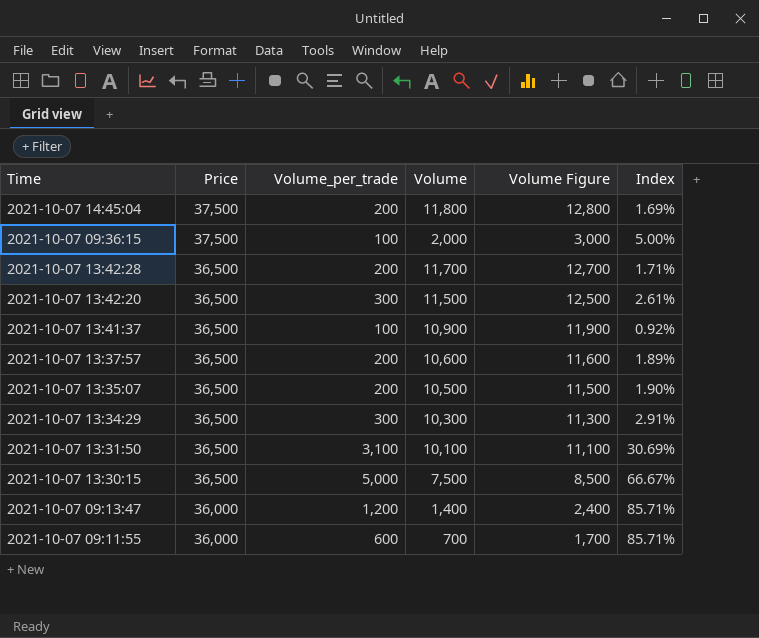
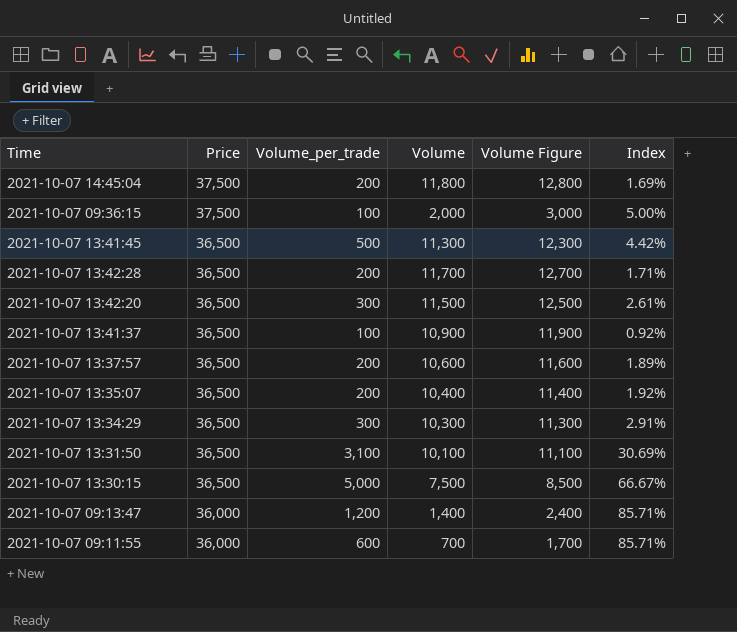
row 2021-10-07 13:41:45: none -> 36,500 | 500 | 11,300 | 12,300 | 4.42%
2021-10-07 13:35:07 | Volume: 10,500 -> 10,400
2021-10-07 13:35:07 | Volume Figure: 11,500 -> 11,400
2021-10-07 13:35:07 | Index: 1.90% -> 1.92%

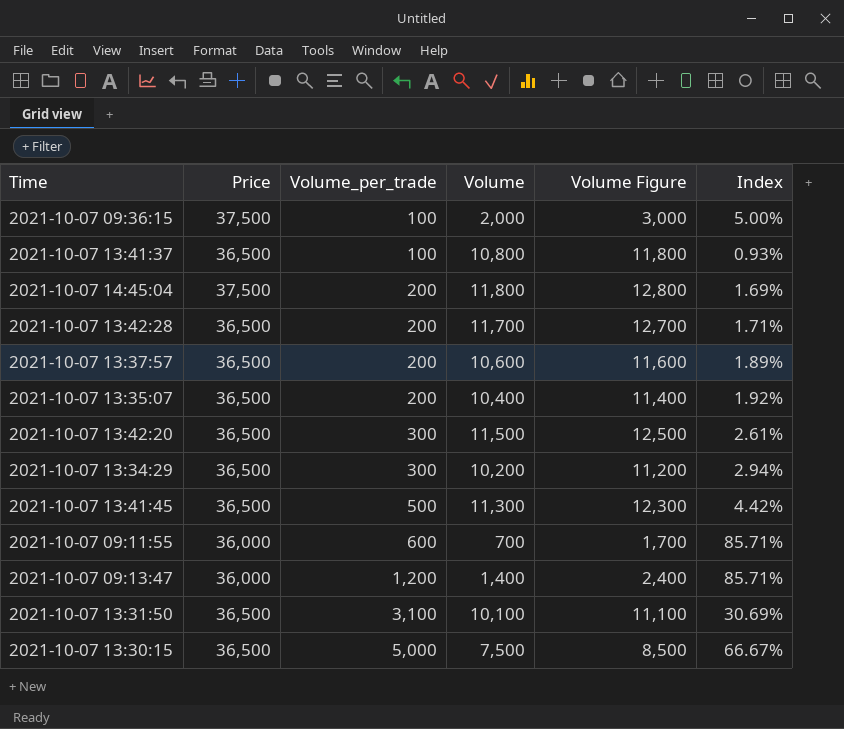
row order: Price descending -> Volume_per_trade ascending
2021-10-07 13:41:37 | Volume: 10,900 -> 10,800
2021-10-07 13:41:37 | Volume Figure: 11,900 -> 11,800
2021-10-07 13:41:37 | Index: 0.92% -> 0.93%
2021-10-07 13:34:29 | Volume: 10,300 -> 10,200
2021-10-07 13:34:29 | Volume Figure: 11,300 -> 11,200
2021-10-07 13:34:29 | Index: 2.91% -> 2.94%

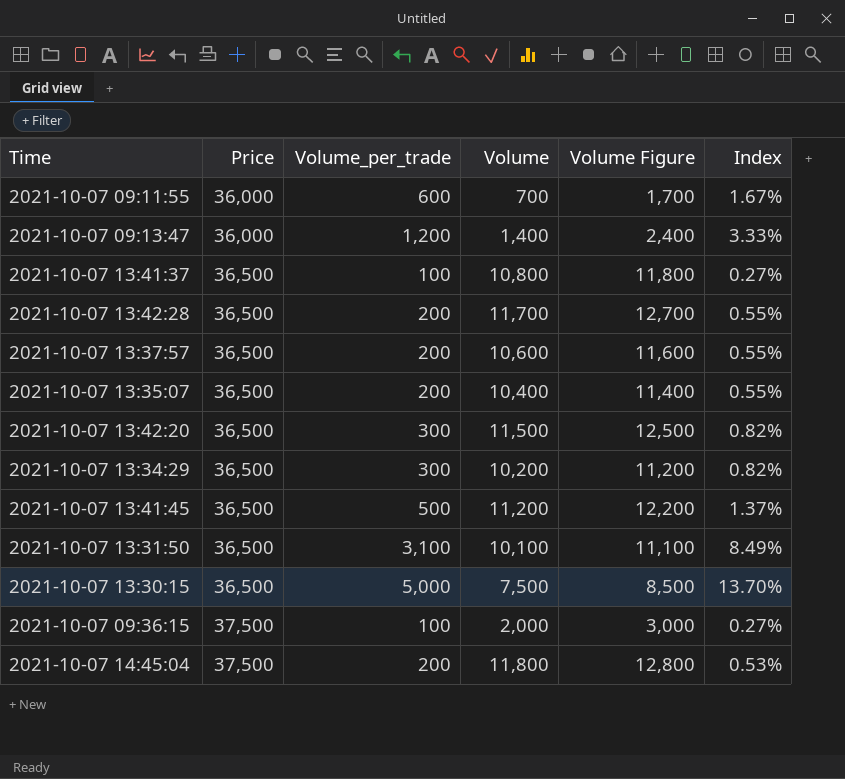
row order: Volume_per_trade ascending -> Price ascending
column Index | formula: [Volume_per_trade] / [Volume] -> [Volume_per_trade] / [Price]
2021-10-07 13:41:45 | Volume: 11,300 -> 11,200
2021-10-07 13:41:45 | Volume Figure: 12,300 -> 12,200

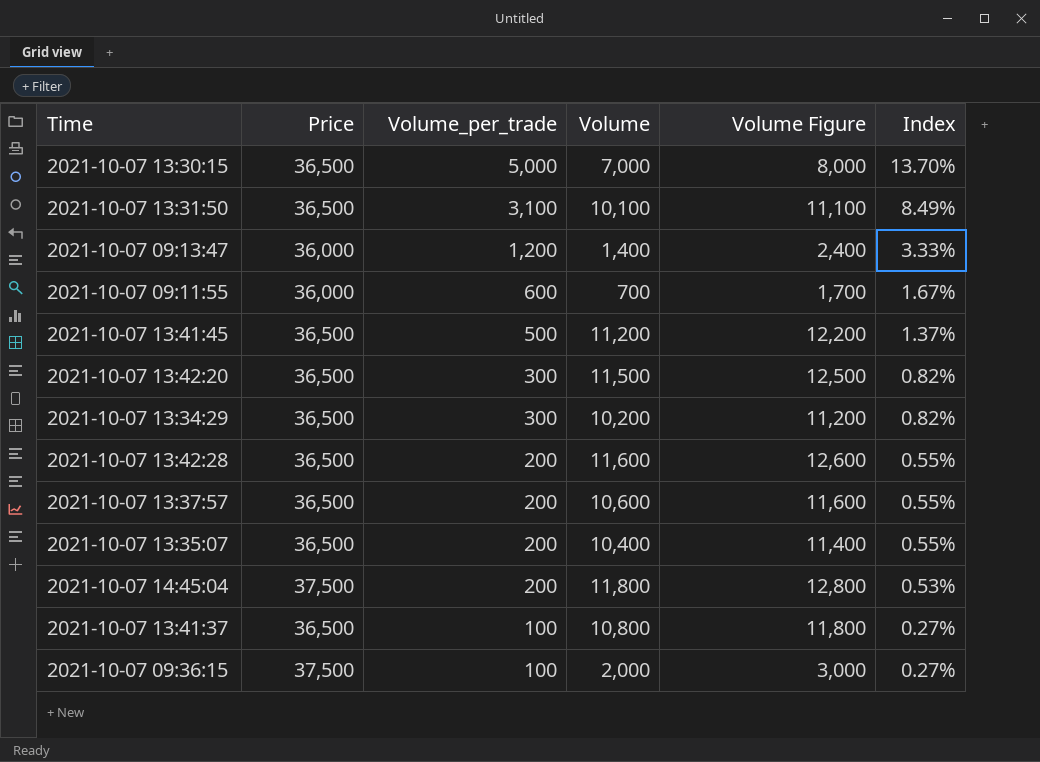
row order: Price ascending -> Volume_per_trade descending
2021-10-07 13:30:15 | Volume: 7,500 -> 7,000
2021-10-07 13:30:15 | Volume Figure: 8,500 -> 8,000
2021-10-07 13:42:28 | Volume: 11,700 -> 11,600
2021-10-07 13:42:28 | Volume Figure: 12,700 -> 12,600

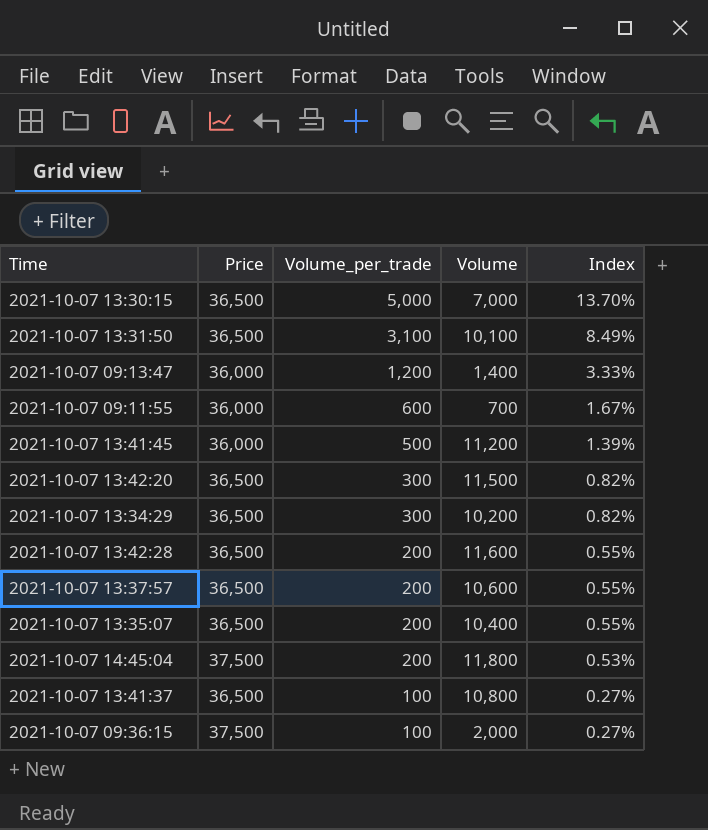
column Volume Figure | formula: [Volume] + 1000 -> none
2021-10-07 13:41:45 | Price: 36,500 -> 36,000
2021-10-07 13:41:45 | Index: 1.37% -> 1.39%

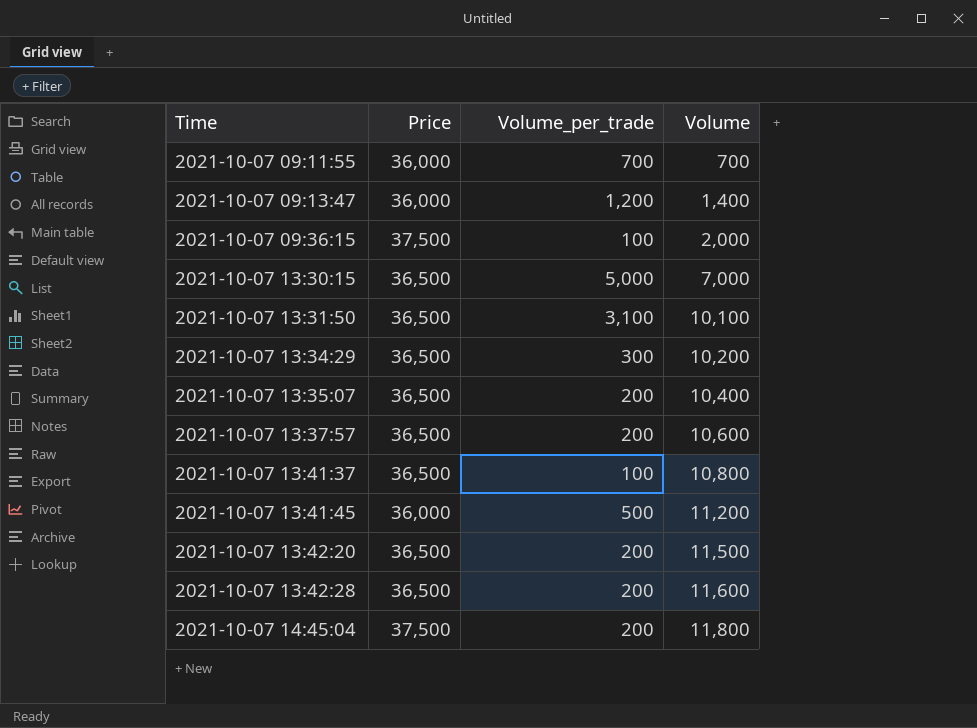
row order: Volume_per_trade descending -> Time ascending
column Index | formula: [Volume_per_trade] / [Price] -> none
2021-10-07 09:11:55 | Volume_per_trade: 600 -> 700
2021-10-07 13:42:20 | Volume_per_trade: 300 -> 200

